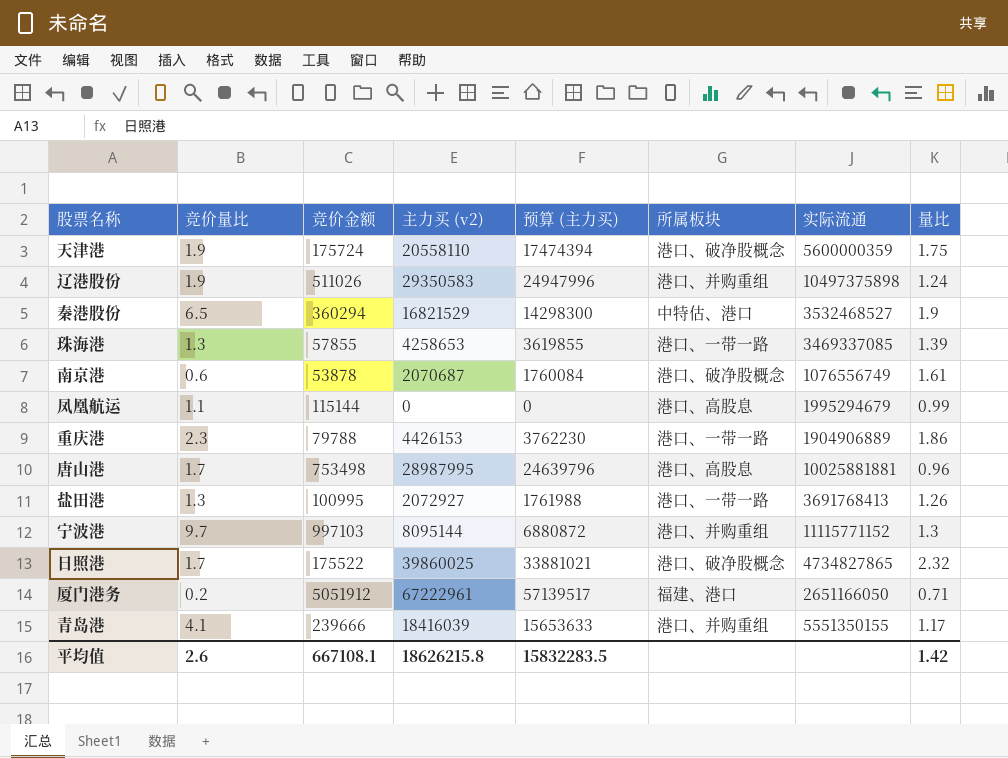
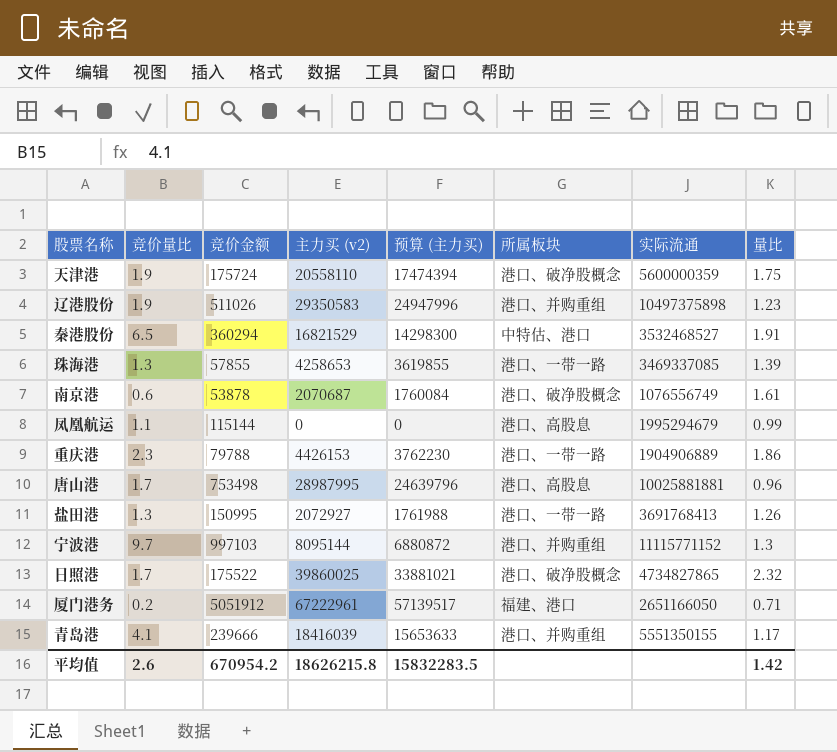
辽港股份 | 量比: 1.24 -> 1.23
秦港股份 | 量比: 1.9 -> 1.91
盐田港 | 竞价金额: 100995 -> 150995
平均值 | 竞价金额: 667108.1 -> 670954.2

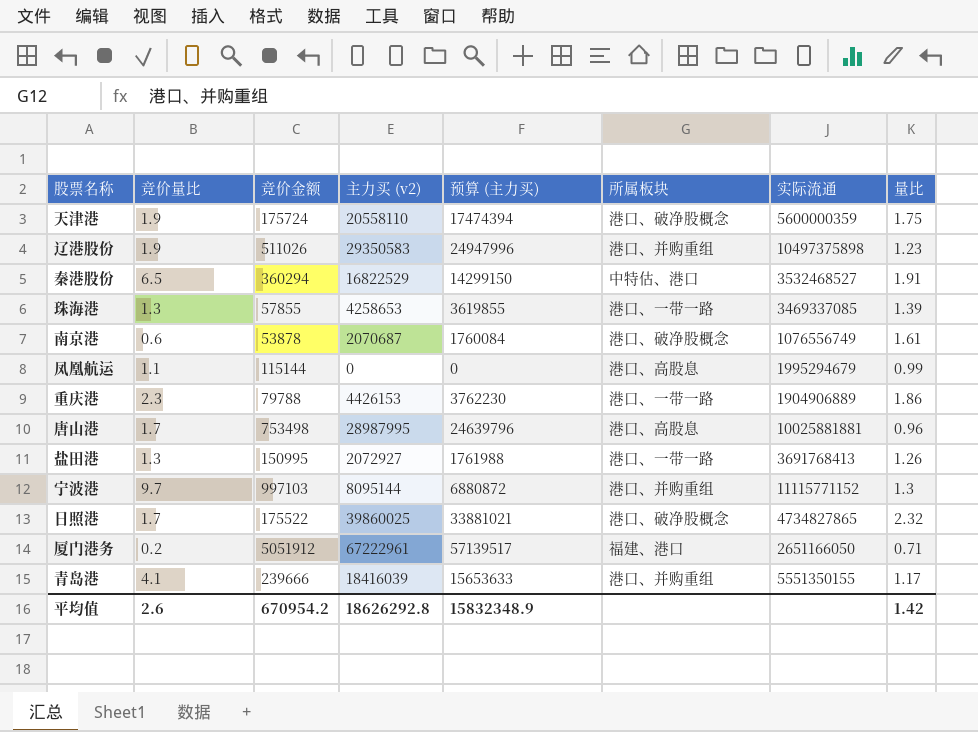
秦港股份 | 主力买 (v2): 16821529 -> 16822529
秦港股份 | 预算 (主力买): 14298300 -> 14299150
平均值 | 主力买 (v2): 18626215.8 -> 18626292.8
平均值 | 预算 (主力买): 15832283.5 -> 15832348.9

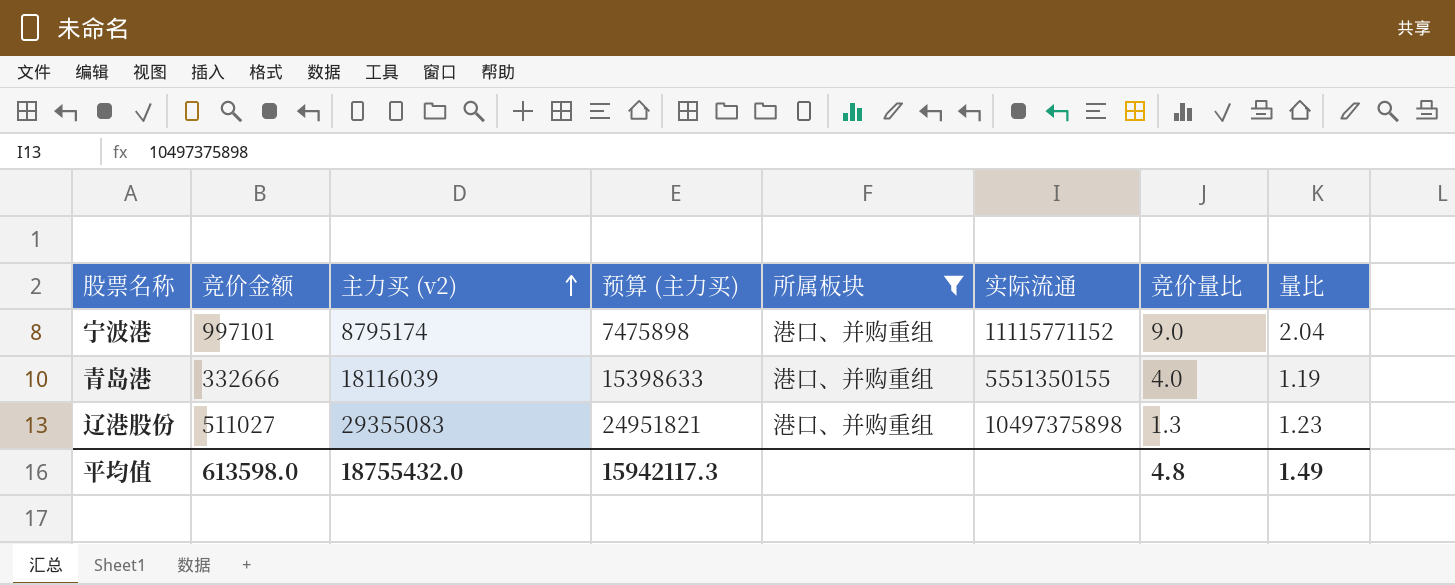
filter: none -> 所属板块 = 港口、并购重组
row order: none -> 主力买 (v2) ascending
column 竞价量比 | position: 2 -> 7
宁波港 | 竞价金额: 997103 -> 997101
宁波港 | 主力买 (v2): 8095144 -> 8795174
宁波港 | 预算 (主力买): 6880872 -> 7475898
宁波港 | 竞价量比: 9.7 -> 9.0
宁波港 | 量比: 1.3 -> 2.04
青岛港 | 竞价金额: 239666 -> 332666
青岛港 | 主力买 (v2): 18416039 -> 18116039
青岛港 | 预算 (主力买): 15653633 -> 15398633
青岛港 | 竞价量比: 4.1 -> 4.0
青岛港 | 量比: 1.17 -> 1.19
辽港股份 | 竞价金额: 511026 -> 511027
辽港股份 | 主力买 (v2): 29350583 -> 29355083
辽港股份 | 预算 (主力买): 24947996 -> 24951821
辽港股份 | 竞价量比: 1.9 -> 1.3
平均值 | 竞价金额: 670954.2 -> 613598.0
平均值 | 主力买 (v2): 18626292.8 -> 18755432.0
平均值 | 预算 (主力买): 15832348.9 -> 15942117.3
平均值 | 竞价量比: 2.6 -> 4.8
平均值 | 量比: 1.42 -> 1.49

